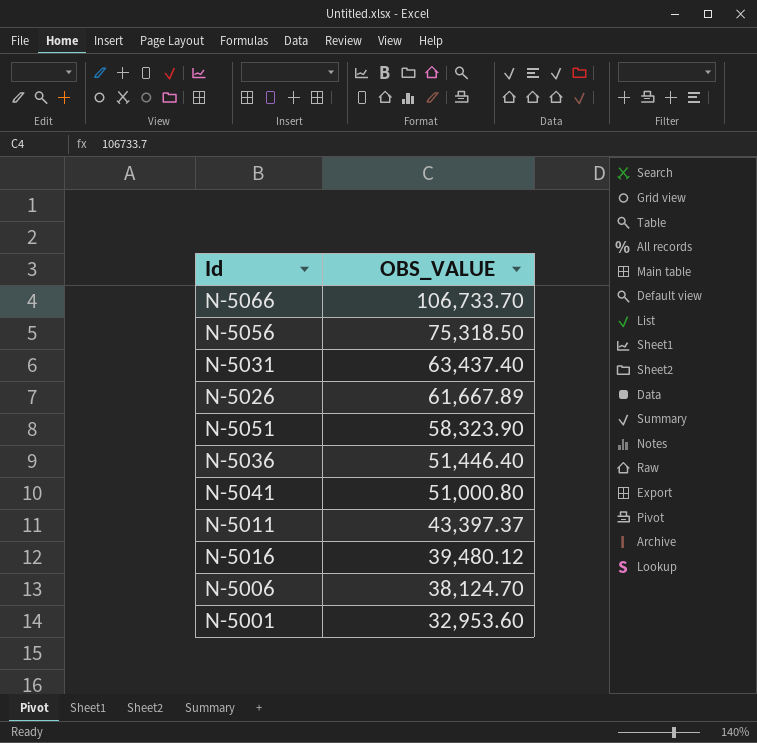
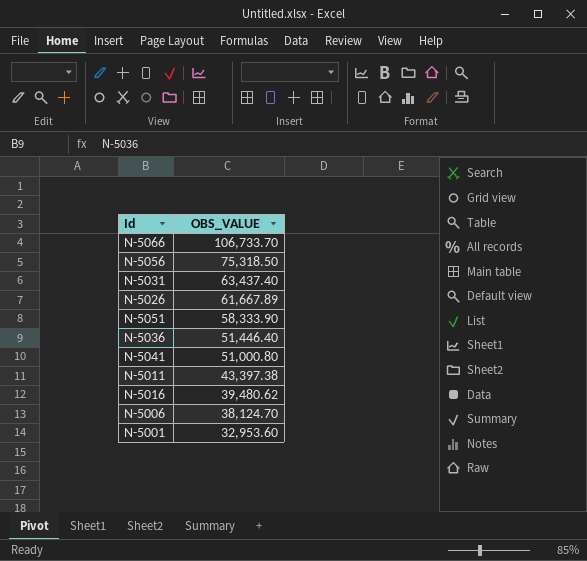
N-5051 | OBS_VALUE: 58,323.90 -> 58,333.90
N-5011 | OBS_VALUE: 43,397.37 -> 43,397.38
N-5016 | OBS_VALUE: 39,480.12 -> 39,480.62

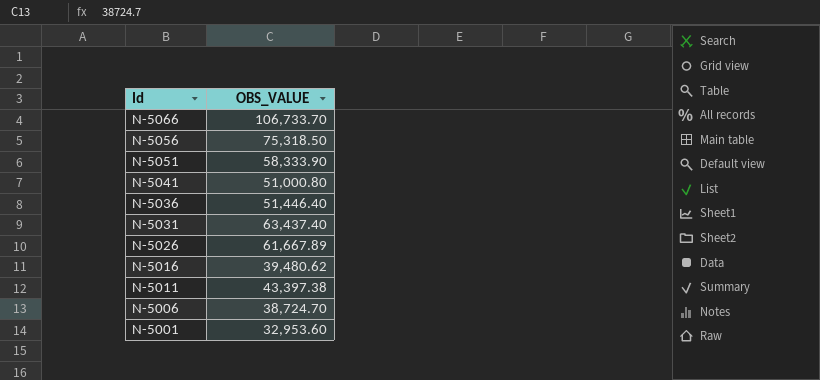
row order: OBS_VALUE descending -> Id descending
N-5006 | OBS_VALUE: 38,124.70 -> 38,724.70

